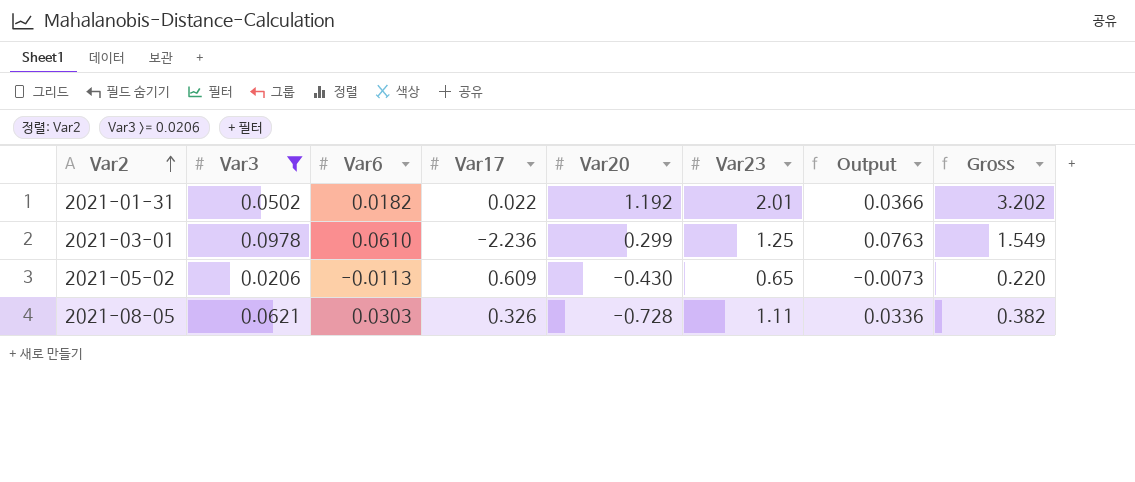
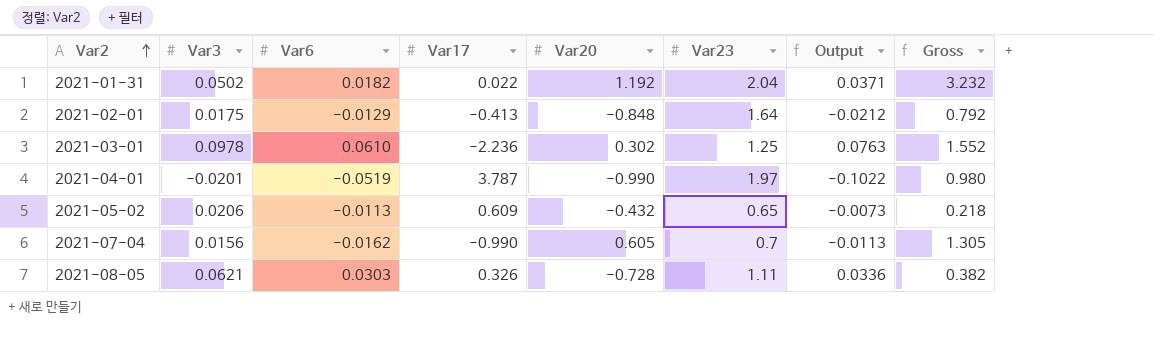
filter: Var3 >= 0.0206 -> none
2021-01-31 | Var23: 2.01 -> 2.04
2021-01-31 | Output: 0.0366 -> 0.0371
2021-01-31 | Gross: 3.202 -> 3.232
2021-03-01 | Var20: 0.299 -> 0.302
2021-03-01 | Gross: 1.549 -> 1.552
2021-05-02 | Var20: -0.430 -> -0.432
2021-05-02 | Gross: 0.220 -> 0.218

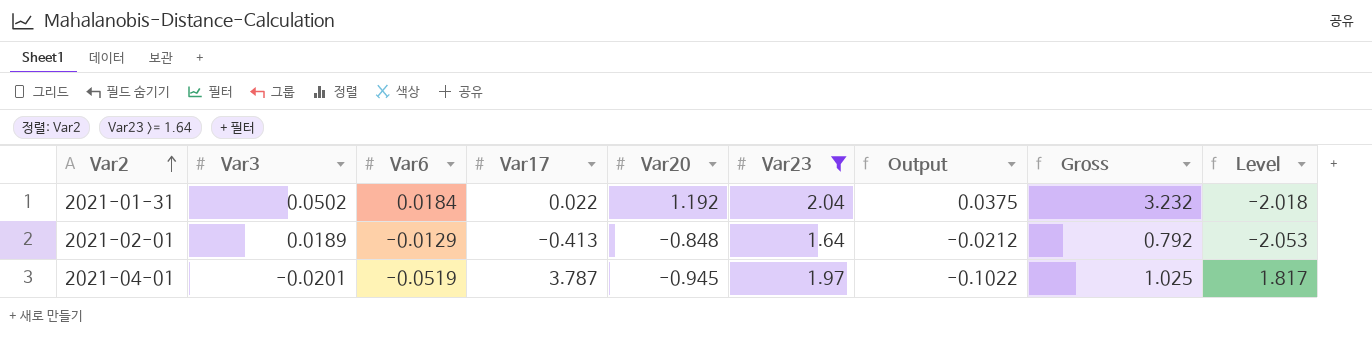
filter: none -> Var23 >= 1.64
column Level | formula: none -> [Var17] - [Var23]
2021-01-31 | Var6: 0.0182 -> 0.0184
2021-01-31 | Output: 0.0371 -> 0.0375
2021-02-01 | Var3: 0.0175 -> 0.0189
2021-04-01 | Var20: -0.990 -> -0.945
2021-04-01 | Gross: 0.980 -> 1.025

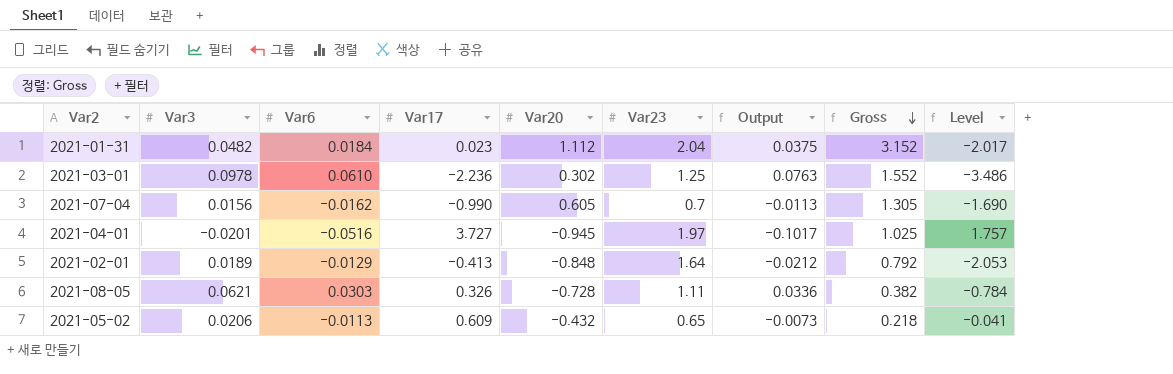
filter: Var23 >= 1.64 -> none
row order: Var2 ascending -> Gross descending
2021-01-31 | Var3: 0.0502 -> 0.0482
2021-01-31 | Var17: 0.022 -> 0.023
2021-01-31 | Var20: 1.192 -> 1.112
2021-01-31 | Gross: 3.232 -> 3.152
2021-01-31 | Level: -2.018 -> -2.017
2021-04-01 | Var6: -0.0519 -> -0.0516
2021-04-01 | Var17: 3.787 -> 3.727
2021-04-01 | Output: -0.1022 -> -0.1017
2021-04-01 | Level: 1.817 -> 1.757

